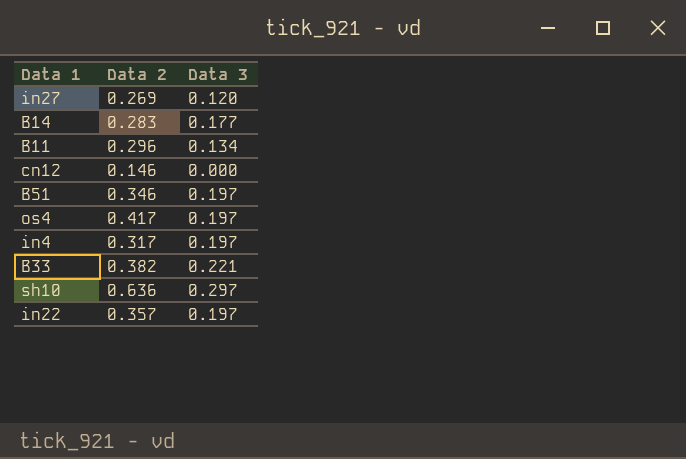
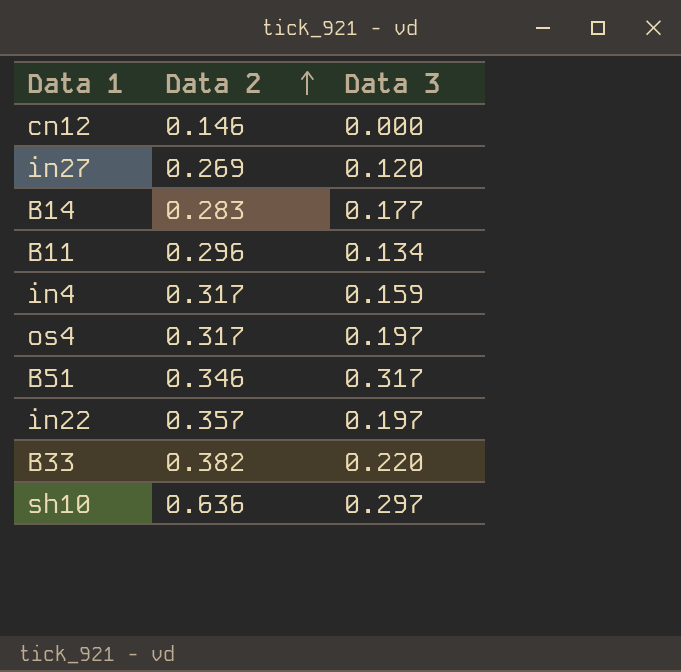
row order: none -> Data 2 ascending
in4 | Data 3: 0.197 -> 0.159
os4 | Data 2: 0.417 -> 0.317
B51 | Data 3: 0.197 -> 0.317
B33 | Data 3: 0.221 -> 0.220

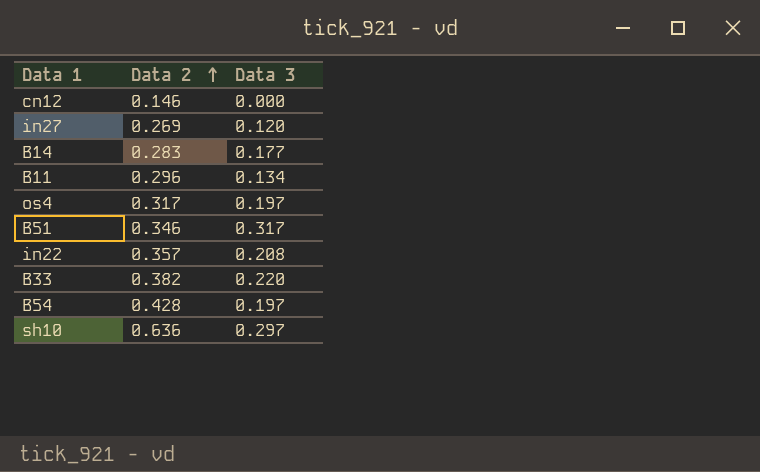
row in4: 0.317 | 0.159 -> none
in22 | Data 3: 0.197 -> 0.208
row B54: none -> 0.428 | 0.197

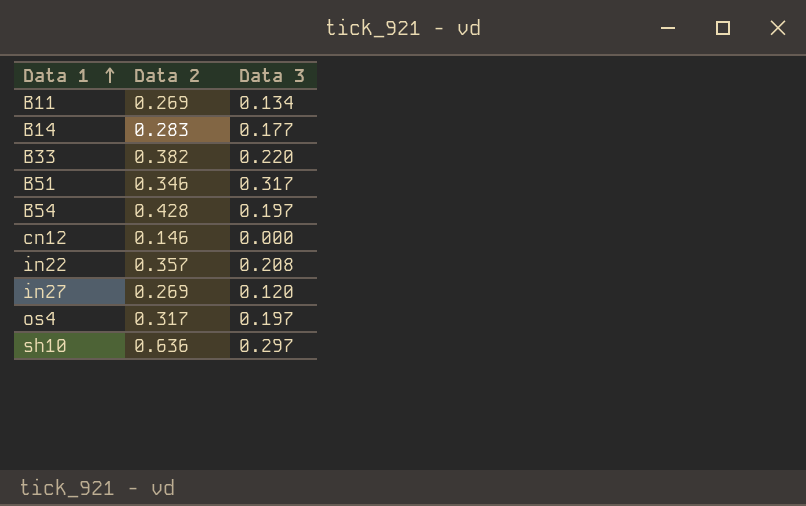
row order: Data 2 ascending -> Data 1 ascending
B11 | Data 2: 0.296 -> 0.269

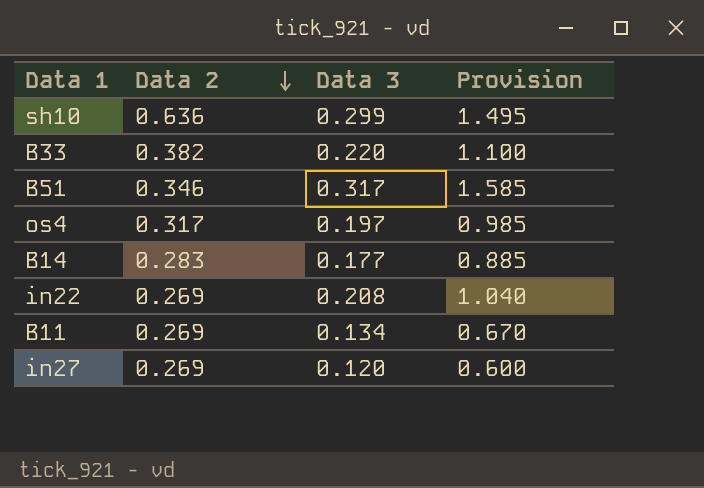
row order: Data 1 ascending -> Data 2 descending
column Provision | formula: none -> [Data 3] * 5
row B54: 0.428 | 0.197 -> none
row cn12: 0.146 | 0.000 -> none
sh10 | Data 3: 0.297 -> 0.299
in22 | Data 2: 0.357 -> 0.269

